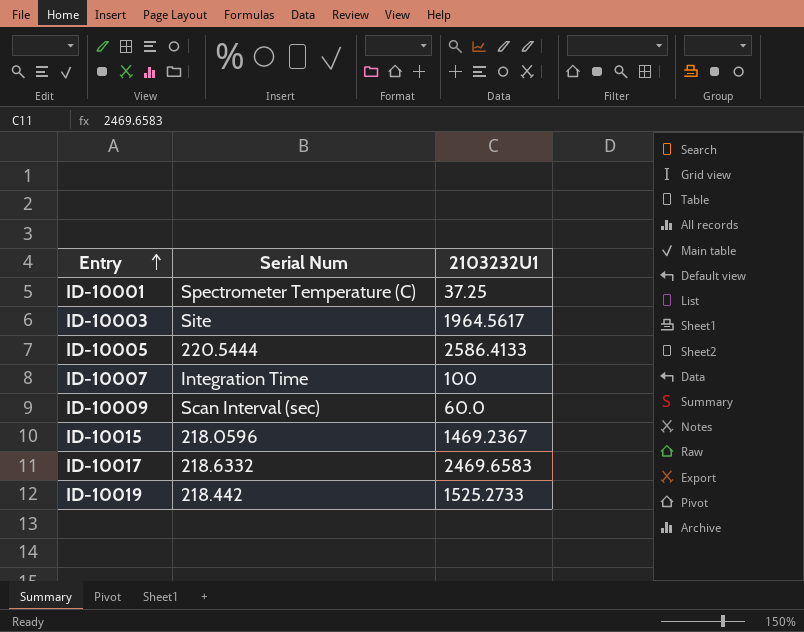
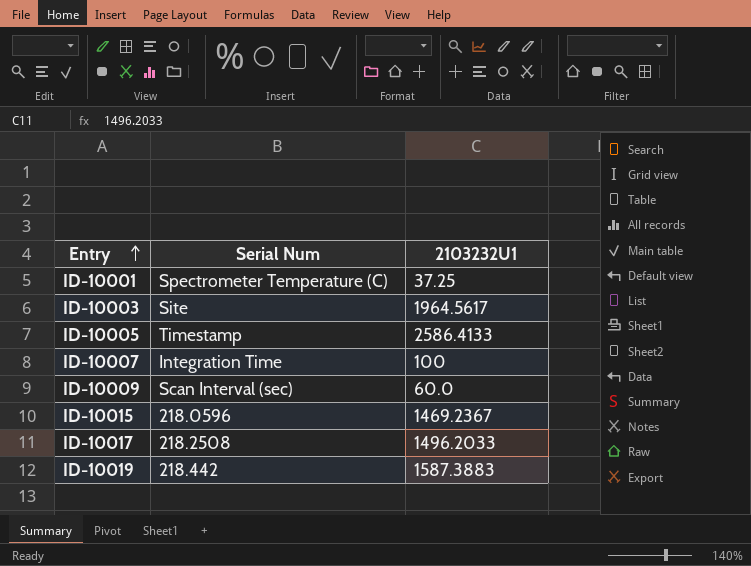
ID-10005 | Serial Num: 220.5444 -> Timestamp
ID-10017 | Serial Num: 218.6332 -> 218.2508
ID-10017 | 2103232U1: 2469.6583 -> 1496.2033
ID-10019 | 2103232U1: 1525.2733 -> 1587.3883

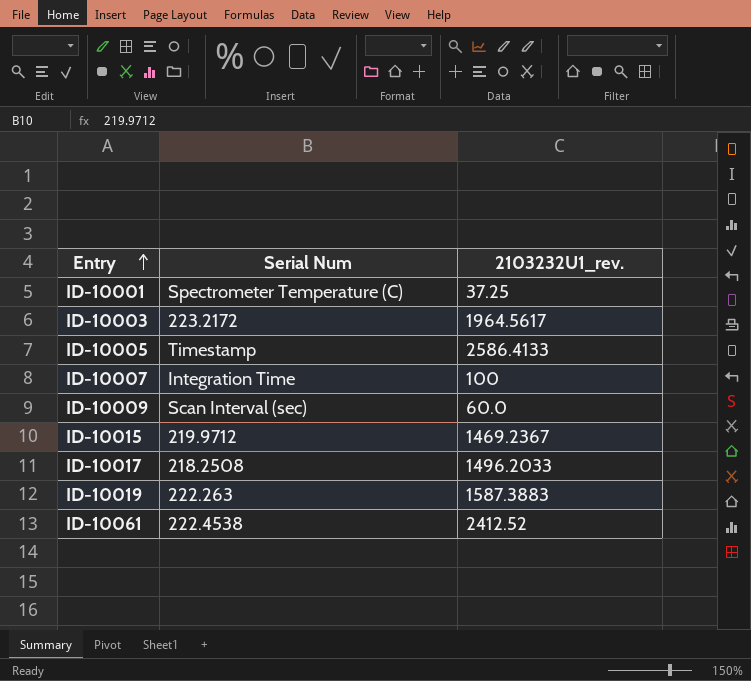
column name: 2103232U1 -> 2103232U1_rev.
ID-10003 | Serial Num: Site -> 223.2172
ID-10015 | Serial Num: 218.0596 -> 219.9712
ID-10019 | Serial Num: 218.442 -> 222.263
row ID-10061: none -> 222.4538 | 2412.52

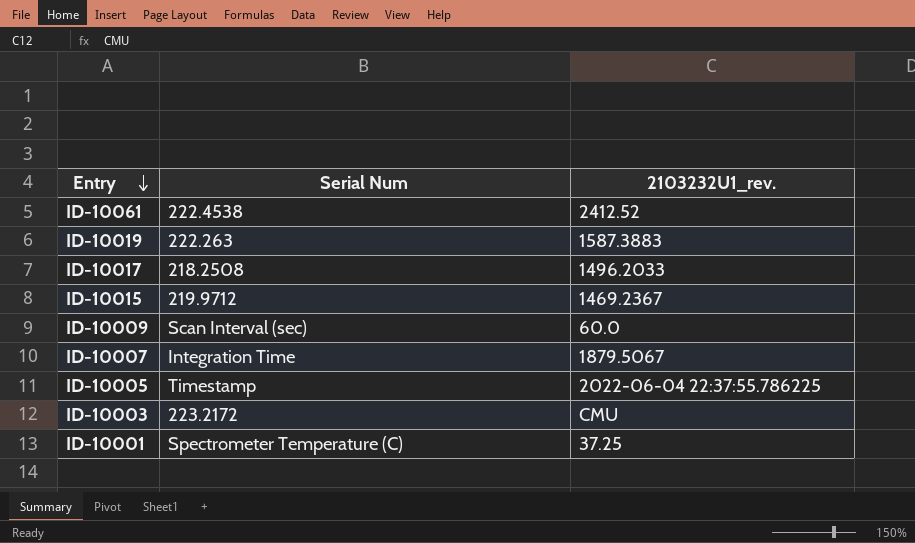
row order: Entry ascending -> Entry descending
ID-10007 | 2103232U1_rev.: 100 -> 1879.5067
ID-10005 | 2103232U1_rev.: 2586.4133 -> 2022-06-04 22:37:55.786225
ID-10003 | 2103232U1_rev.: 1964.5617 -> CMU

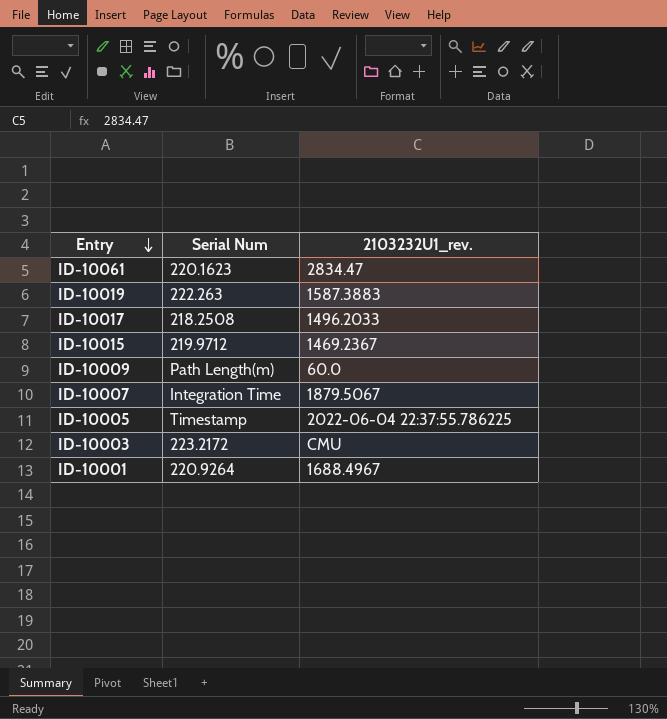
ID-10061 | Serial Num: 222.4538 -> 220.1623
ID-10061 | 2103232U1_rev.: 2412.52 -> 2834.47
ID-10009 | Serial Num: Scan Interval (sec) -> Path Length(m)
ID-10001 | Serial Num: Spectrometer Temperature (C) -> 220.9264
ID-10001 | 2103232U1_rev.: 37.25 -> 1688.4967

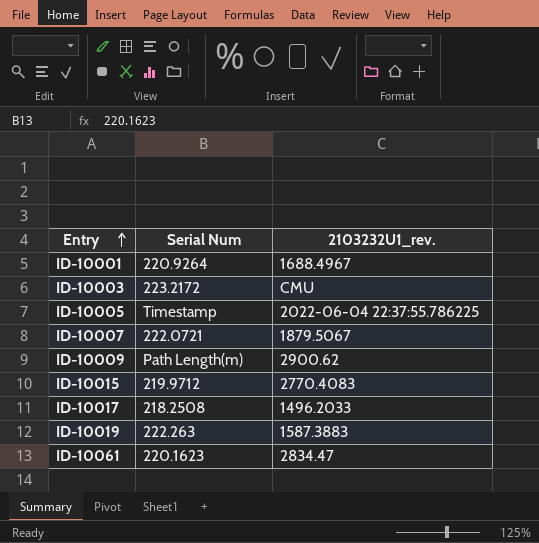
row order: Entry descending -> Entry ascending
ID-10007 | Serial Num: Integration Time -> 222.0721
ID-10009 | 2103232U1_rev.: 60.0 -> 2900.62
ID-10015 | 2103232U1_rev.: 1469.2367 -> 2770.4083

